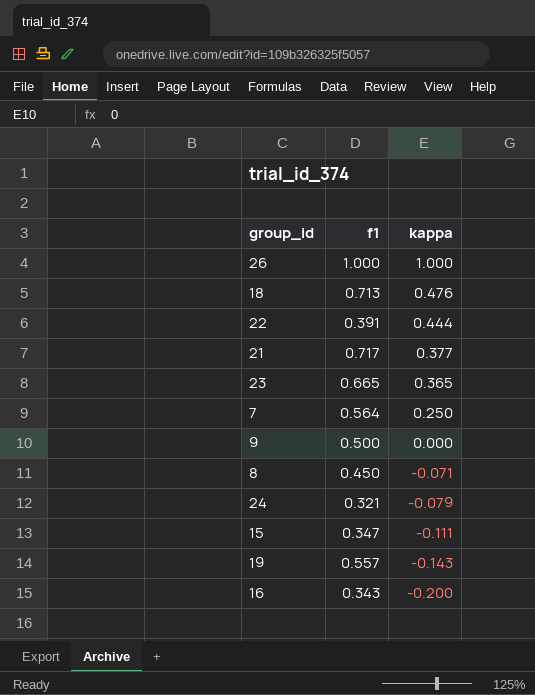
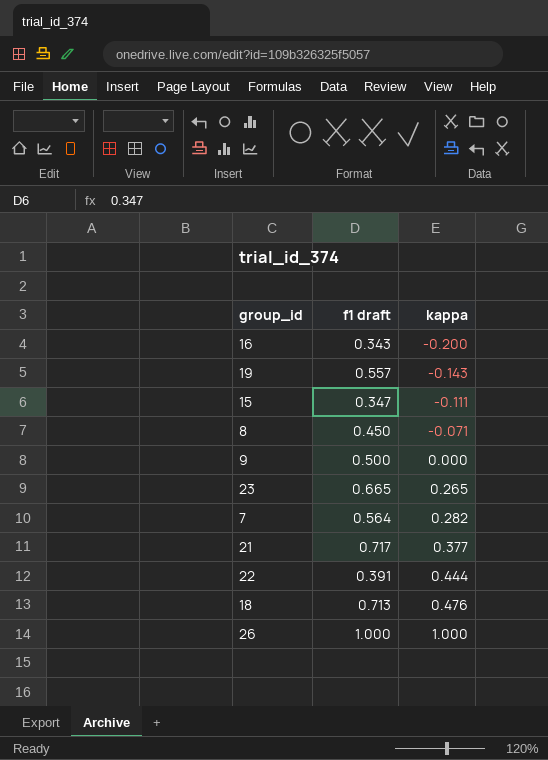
row order: kappa descending -> kappa ascending
column name: f1 -> f1 draft
row 24: 0.321 | -0.079 -> none
23 | kappa: 0.365 -> 0.265
7 | kappa: 0.250 -> 0.282

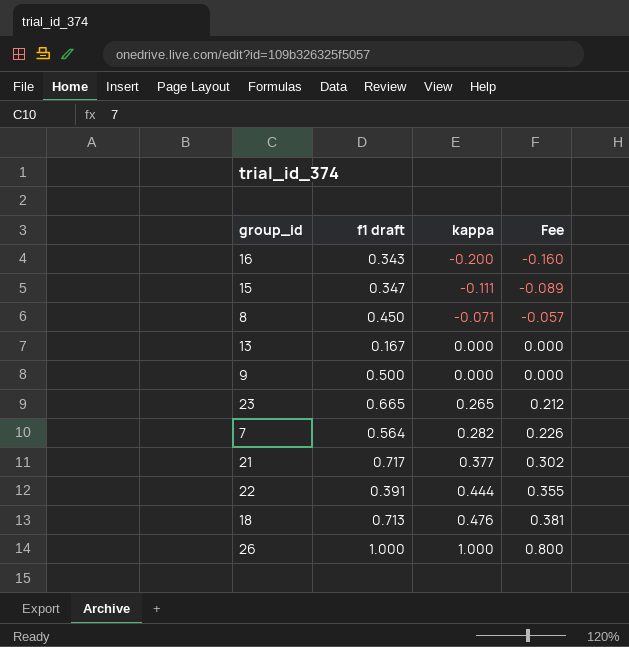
column Fee | formula: none -> [kappa] * 0.8
row 19: 0.557 | -0.143 -> none
row 13: none -> 0.167 | 0.000 | 0.000

